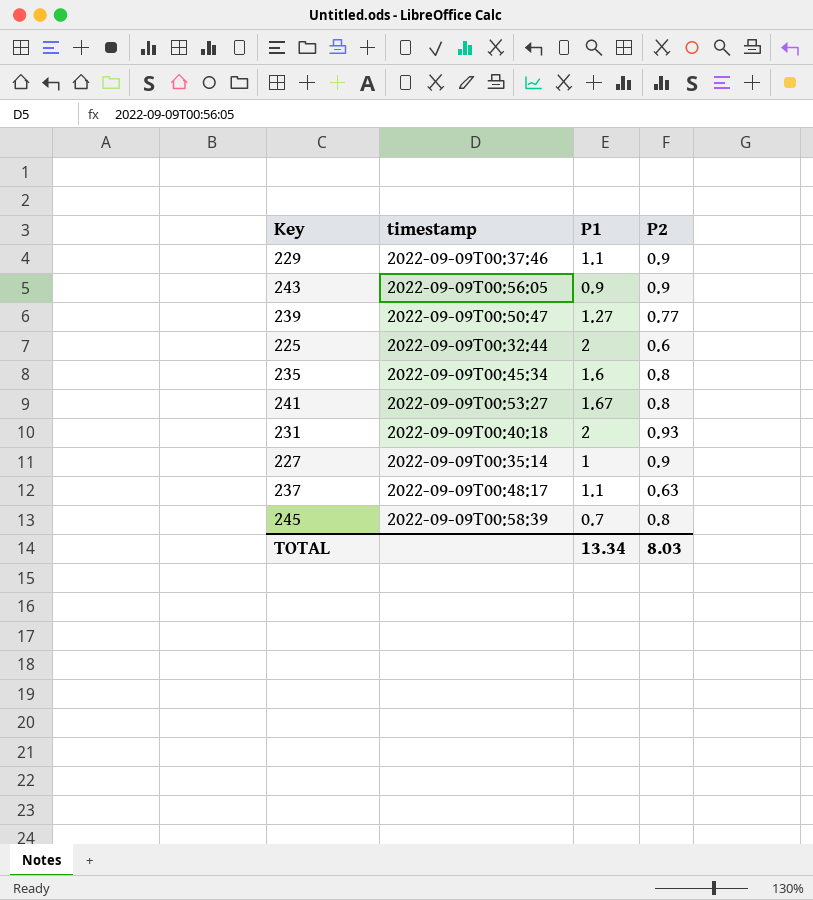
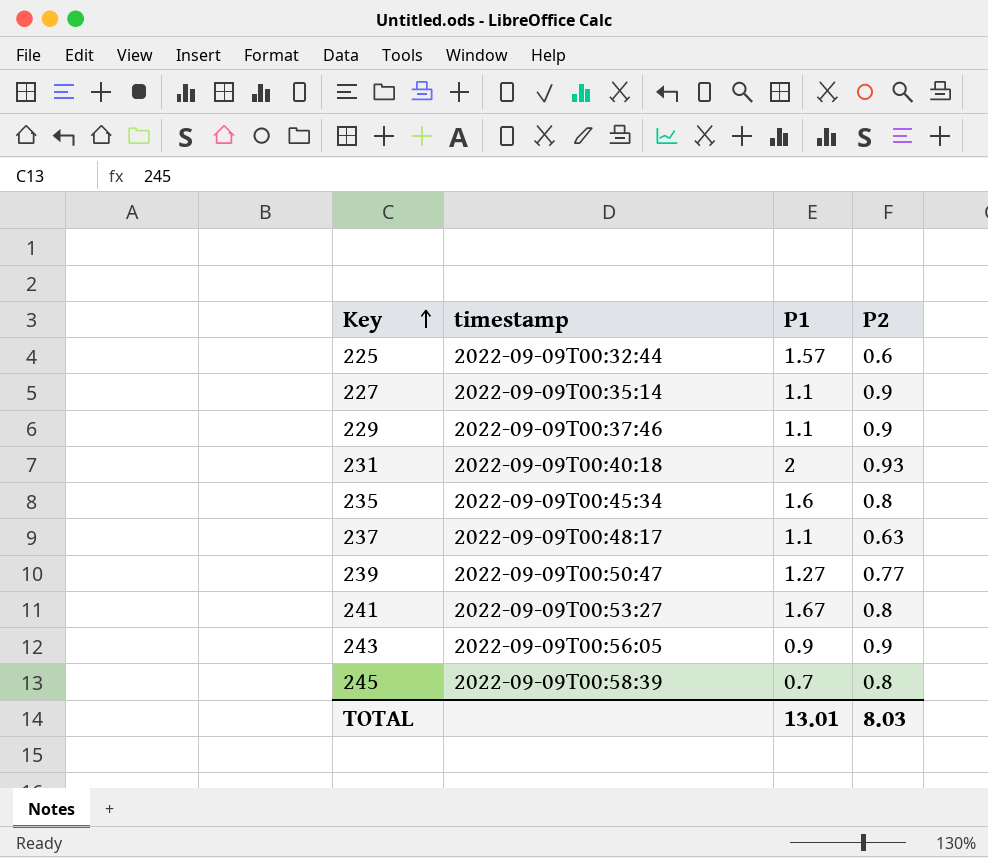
row order: none -> Key ascending
225 | P1: 2 -> 1.57
227 | P1: 1 -> 1.1
TOTAL | P1: 13.34 -> 13.01

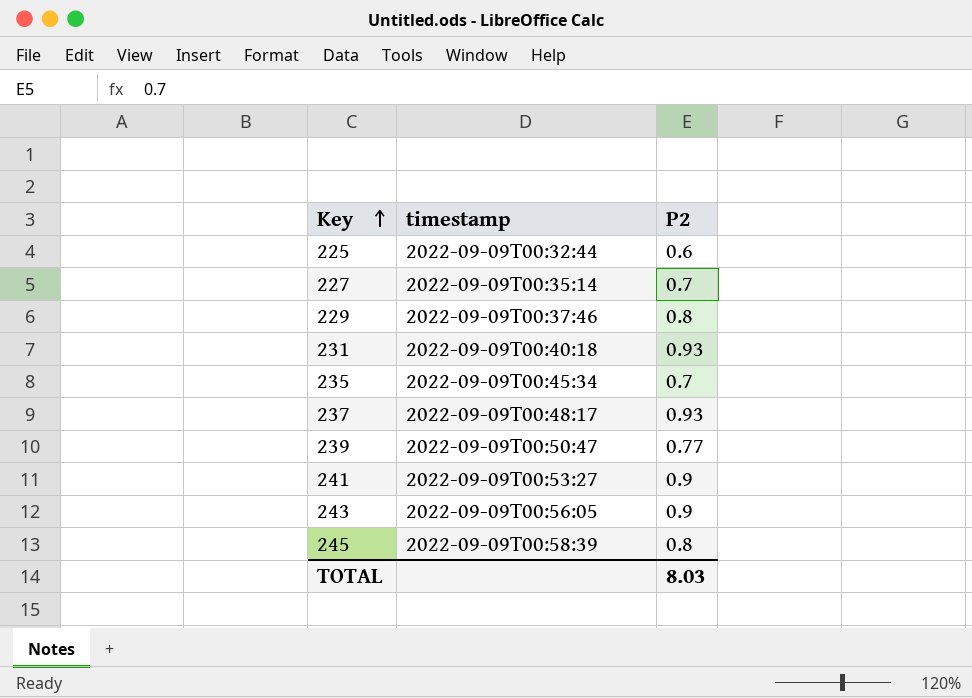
column P1 | position: 3 -> none
227 | P2: 0.9 -> 0.7
229 | P2: 0.9 -> 0.8
235 | P2: 0.8 -> 0.7
237 | P2: 0.63 -> 0.93
241 | P2: 0.8 -> 0.9

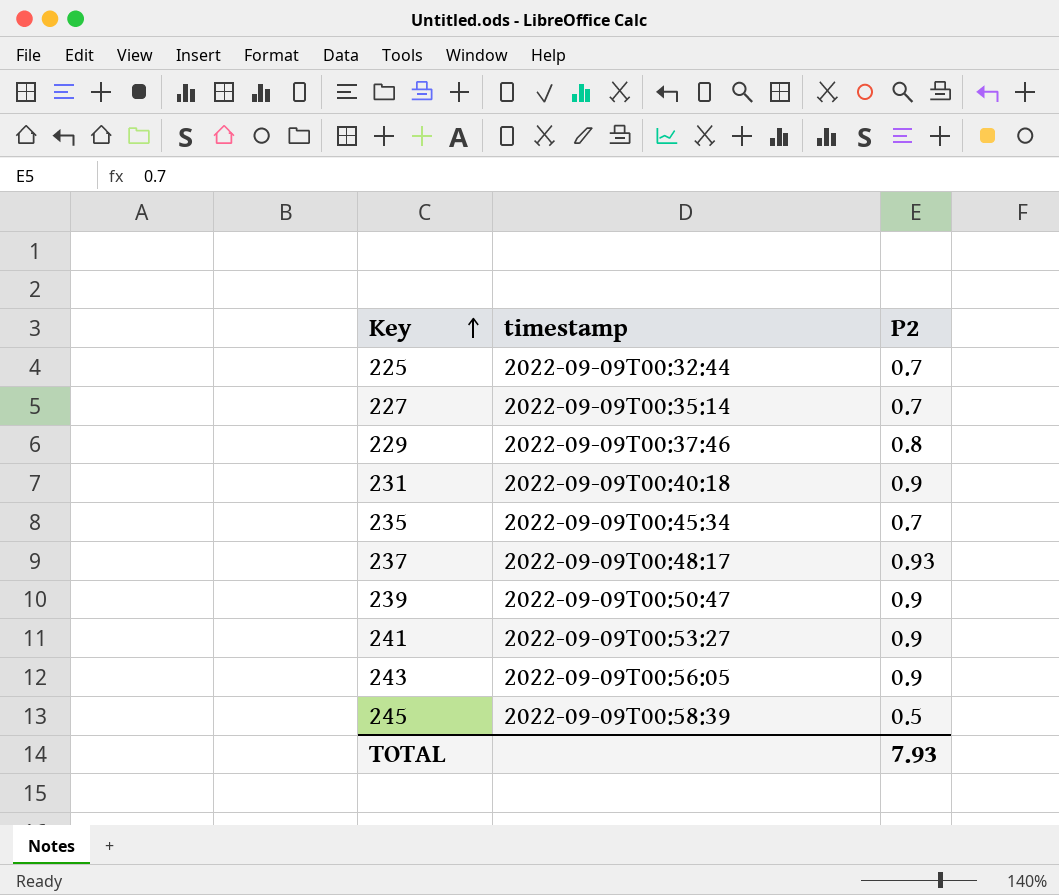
225 | P2: 0.6 -> 0.7
231 | P2: 0.93 -> 0.9
239 | P2: 0.77 -> 0.9
245 | P2: 0.8 -> 0.5
TOTAL | P2: 8.03 -> 7.93

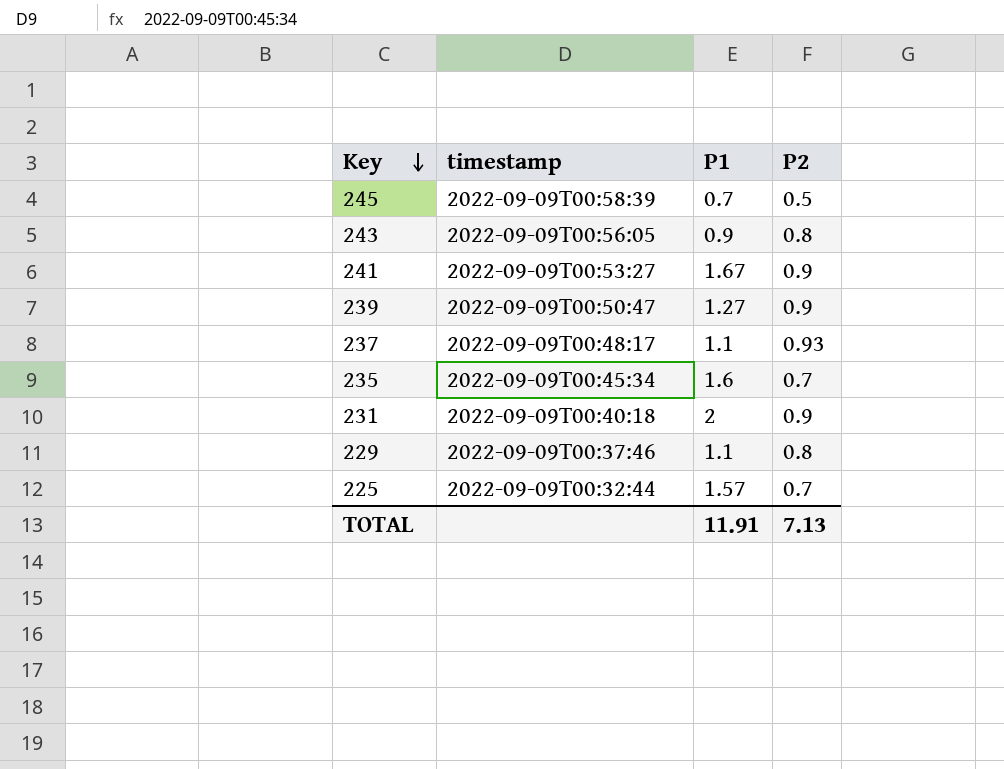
row order: Key ascending -> Key descending
column P1 | position: none -> 3
row 227: 2022-09-09T00:35:14 | 0.7 -> none
243 | P2: 0.9 -> 0.8
TOTAL | P2: 7.93 -> 7.13

